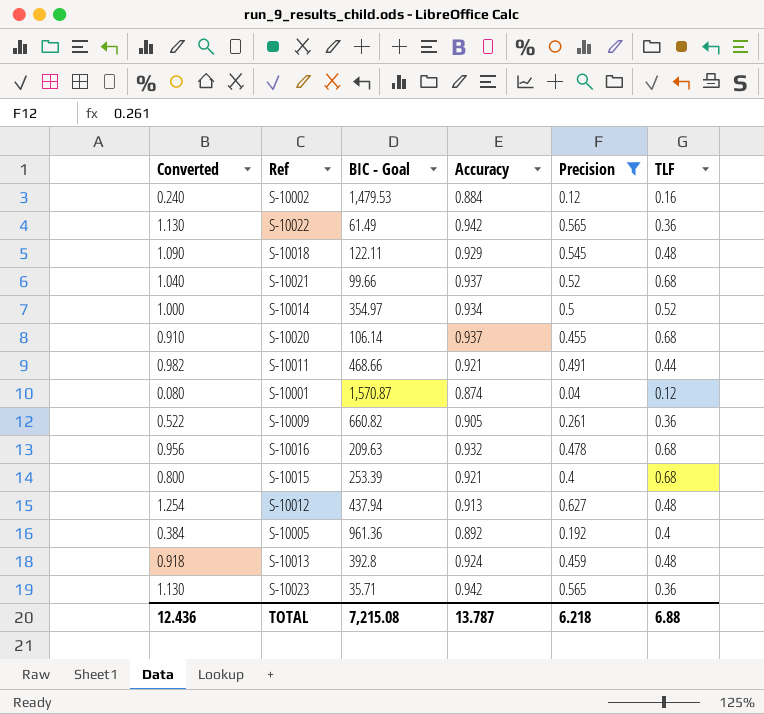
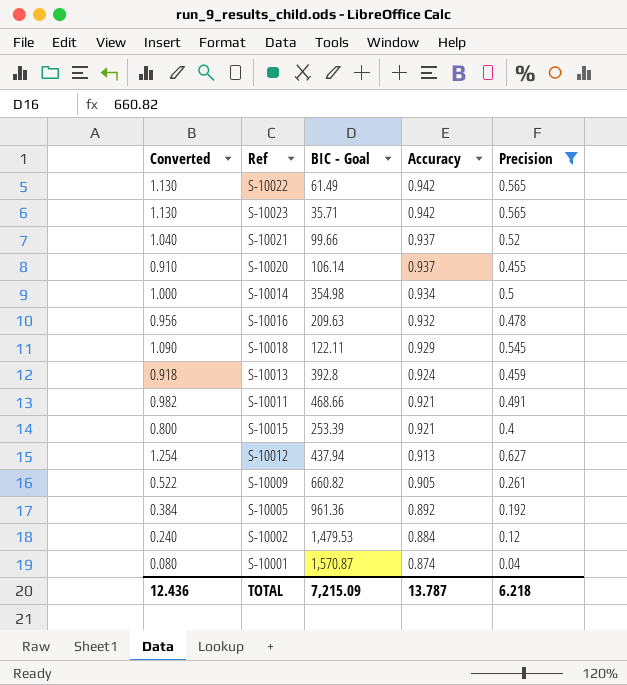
row order: none -> Accuracy descending
column TLF | position: 6 -> none
S-10014 | BIC - Goal: 354.97 -> 354.98
TOTAL | BIC - Goal: 7,215.08 -> 7,215.09

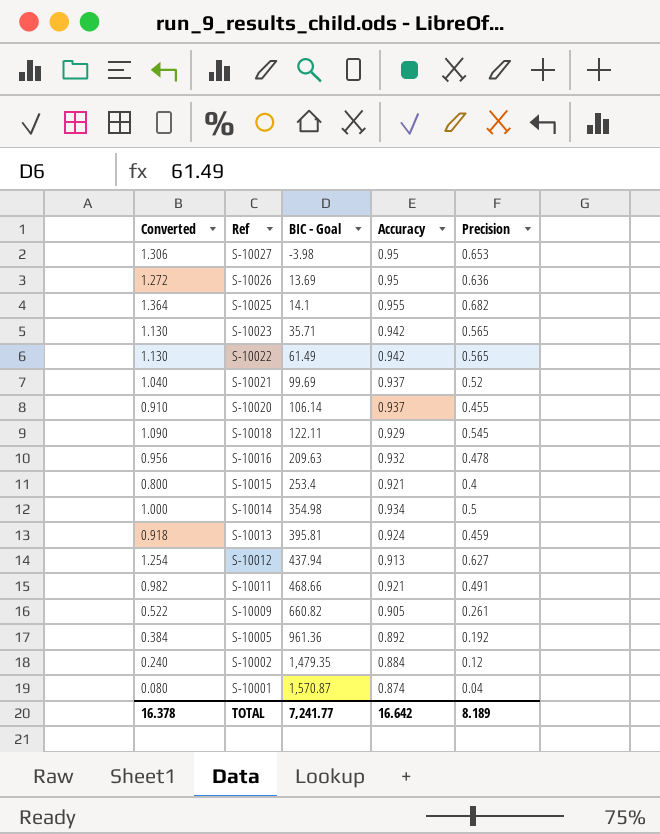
filter: Precision <= 0.627 -> none
row order: Accuracy descending -> Ref descending
S-10021 | BIC - Goal: 99.66 -> 99.69
S-10015 | BIC - Goal: 253.39 -> 253.4
S-10013 | BIC - Goal: 392.8 -> 395.81
S-10002 | BIC - Goal: 1,479.53 -> 1,479.35
TOTAL | Converted: 12.436 -> 16.378
TOTAL | BIC - Goal: 7,215.09 -> 7,241.77
TOTAL | Accuracy: 13.787 -> 16.642
TOTAL | Precision: 6.218 -> 8.189

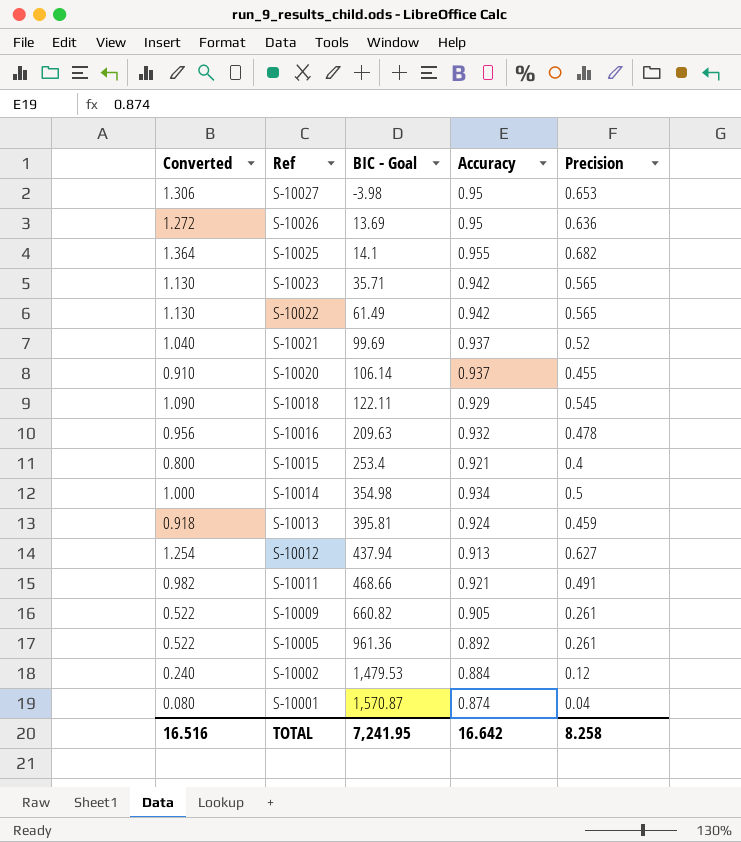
S-10005 | Converted: 0.384 -> 0.522
S-10005 | Precision: 0.192 -> 0.261
S-10002 | BIC - Goal: 1,479.35 -> 1,479.53
TOTAL | Converted: 16.378 -> 16.516
TOTAL | BIC - Goal: 7,241.77 -> 7,241.95
TOTAL | Precision: 8.189 -> 8.258

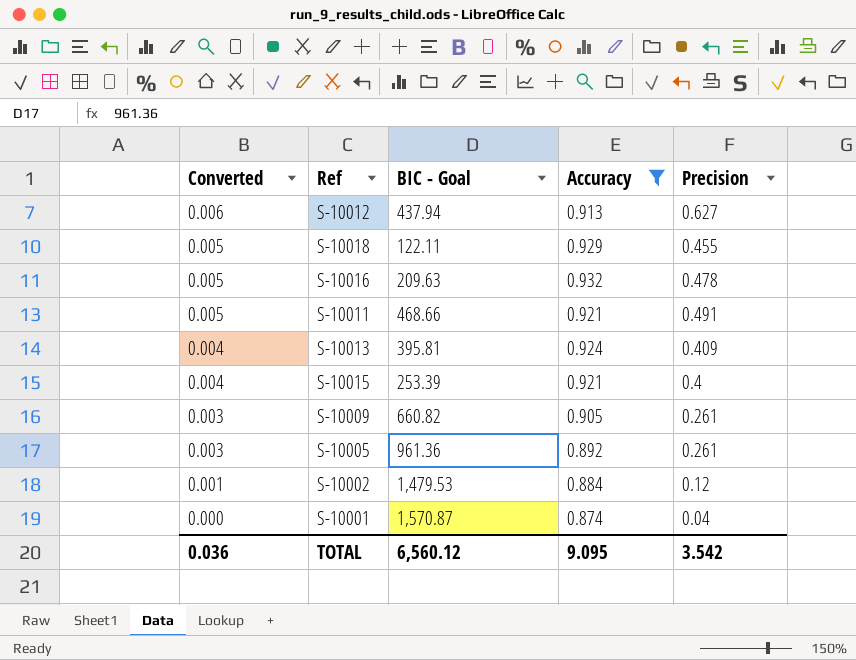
filter: none -> Accuracy <= 0.932
row order: Ref descending -> Converted descending
column Converted | formula: [Precision] * 2 -> [Precision] * 0.01
S-10018 | Precision: 0.545 -> 0.455
S-10013 | Precision: 0.459 -> 0.409
S-10015 | BIC - Goal: 253.4 -> 253.39
TOTAL | Converted: 16.516 -> 0.036
TOTAL | BIC - Goal: 7,241.95 -> 6,560.12
TOTAL | Accuracy: 16.642 -> 9.095
TOTAL | Precision: 8.258 -> 3.542

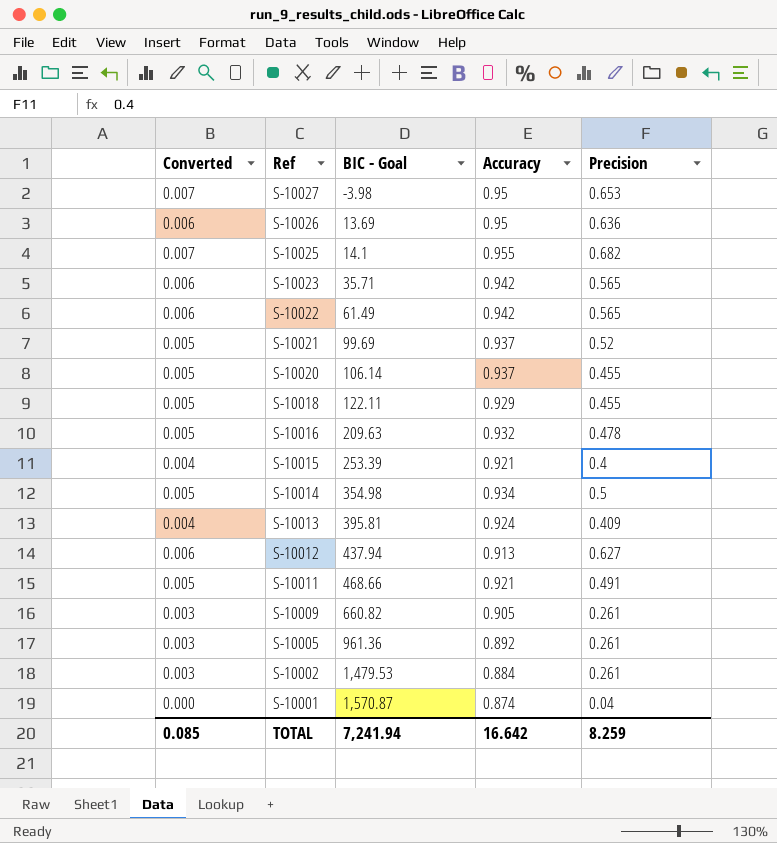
filter: Accuracy <= 0.932 -> none
row order: Converted descending -> Ref descending
S-10002 | Converted: 0.001 -> 0.003
S-10002 | Precision: 0.12 -> 0.261
TOTAL | Converted: 0.036 -> 0.085
TOTAL | BIC - Goal: 6,560.12 -> 7,241.94
TOTAL | Accuracy: 9.095 -> 16.642
TOTAL | Precision: 3.542 -> 8.259

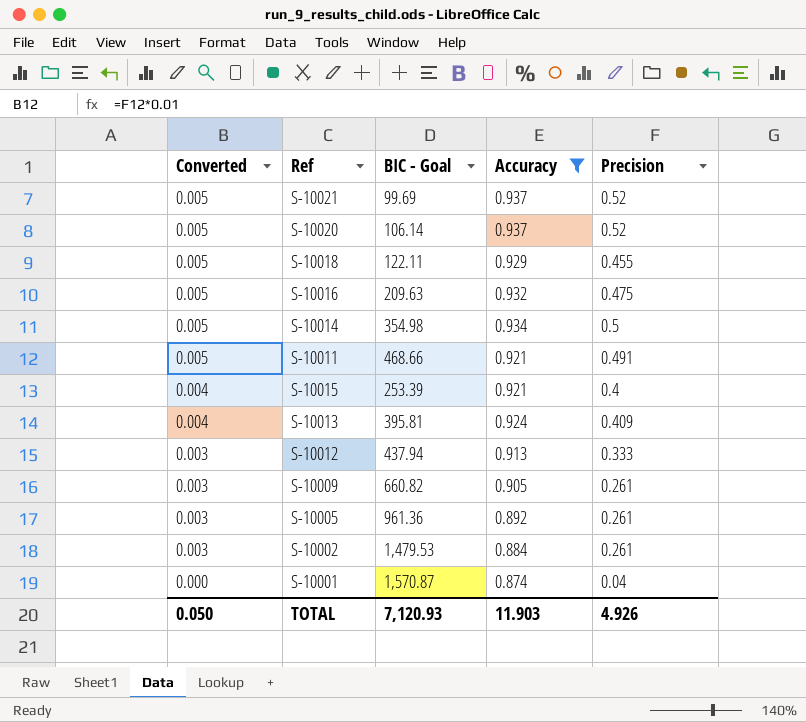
filter: none -> Accuracy <= 0.937
row order: Ref descending -> Converted descending
S-10020 | Precision: 0.455 -> 0.52
S-10016 | Precision: 0.478 -> 0.475
S-10012 | Converted: 0.006 -> 0.003
S-10012 | Precision: 0.627 -> 0.333
TOTAL | Converted: 0.085 -> 0.050
TOTAL | BIC - Goal: 7,241.94 -> 7,120.93
TOTAL | Accuracy: 16.642 -> 11.903
TOTAL | Precision: 8.259 -> 4.926

